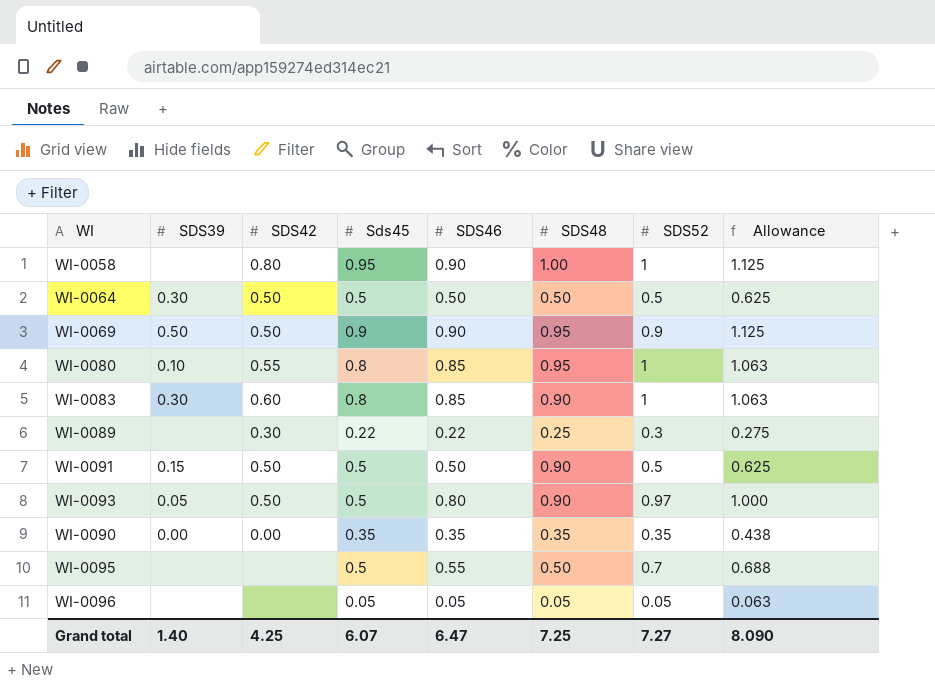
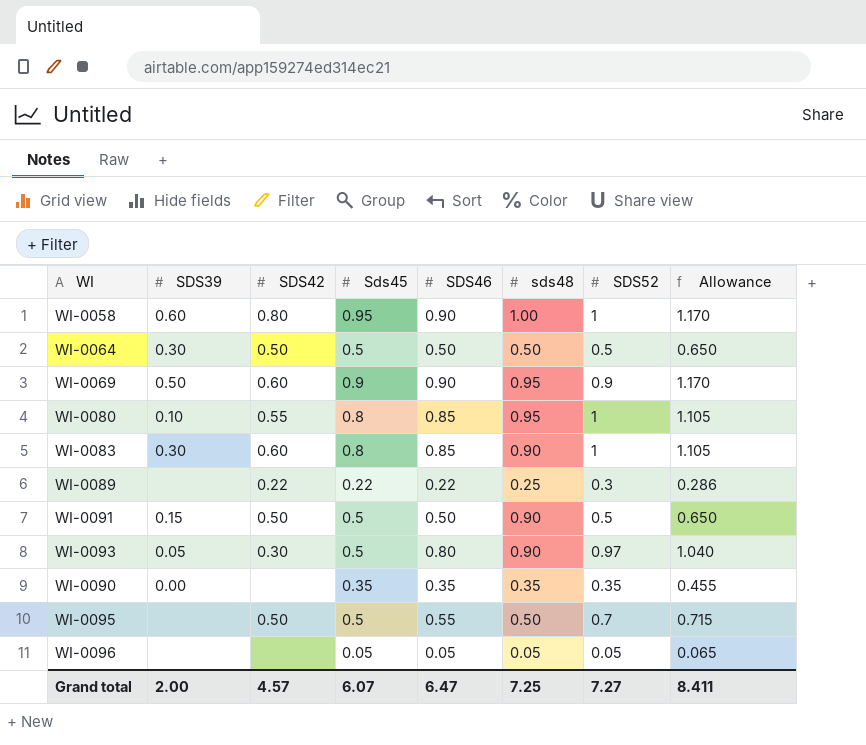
column name: SDS48 -> sds48
column Allowance | formula: [SDS46] * 1.25 -> [SDS46] * 1.3
WI-0058 | SDS39: none -> 0.60
WI-0069 | SDS42: 0.50 -> 0.60
WI-0089 | SDS42: 0.30 -> 0.22
WI-0093 | SDS42: 0.50 -> 0.30
WI-0090 | SDS42: 0.00 -> none
WI-0095 | SDS42: none -> 0.50
Grand total | SDS39: 1.40 -> 2.00
Grand total | SDS42: 4.25 -> 4.57
Grand total | Allowance: 8.090 -> 8.411

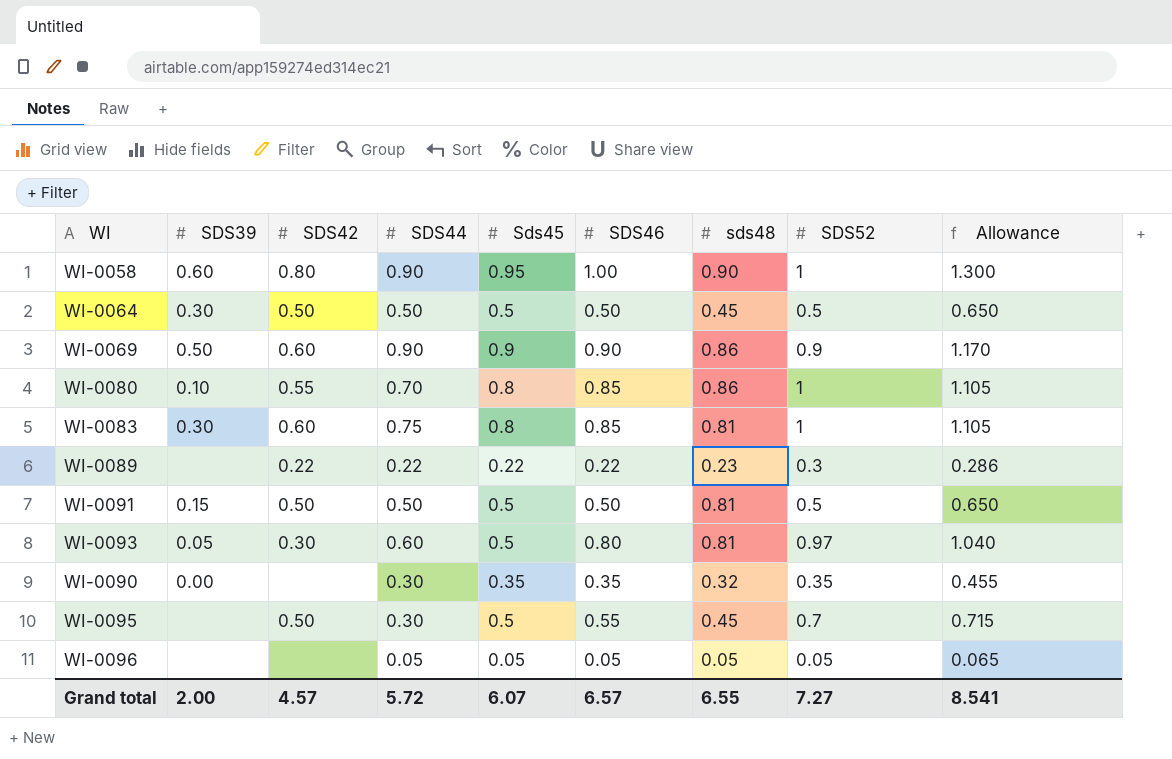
column SDS44 | position: none -> 4
WI-0058 | SDS46: 0.90 -> 1.00
WI-0058 | sds48: 1.00 -> 0.90
WI-0058 | Allowance: 1.170 -> 1.300
WI-0064 | sds48: 0.50 -> 0.45
WI-0069 | sds48: 0.95 -> 0.86
WI-0080 | sds48: 0.95 -> 0.86
WI-0083 | sds48: 0.90 -> 0.81
WI-0089 | sds48: 0.25 -> 0.23
WI-0091 | sds48: 0.90 -> 0.81
WI-0093 | sds48: 0.90 -> 0.81
WI-0090 | sds48: 0.35 -> 0.32
WI-0095 | sds48: 0.50 -> 0.45
Grand total | SDS46: 6.47 -> 6.57
Grand total | sds48: 7.25 -> 6.55
Grand total | Allowance: 8.411 -> 8.541

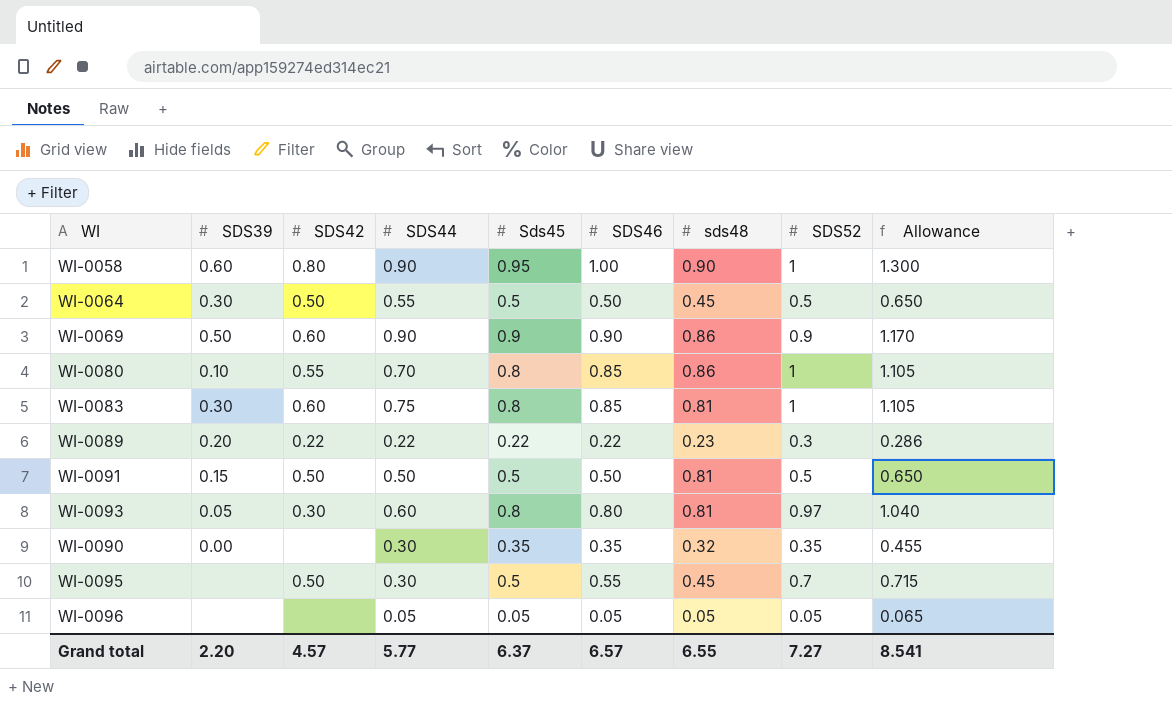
WI-0064 | SDS44: 0.50 -> 0.55
WI-0089 | SDS39: none -> 0.20
WI-0093 | Sds45: 0.5 -> 0.8
Grand total | SDS39: 2.00 -> 2.20
Grand total | SDS44: 5.72 -> 5.77
Grand total | Sds45: 6.07 -> 6.37

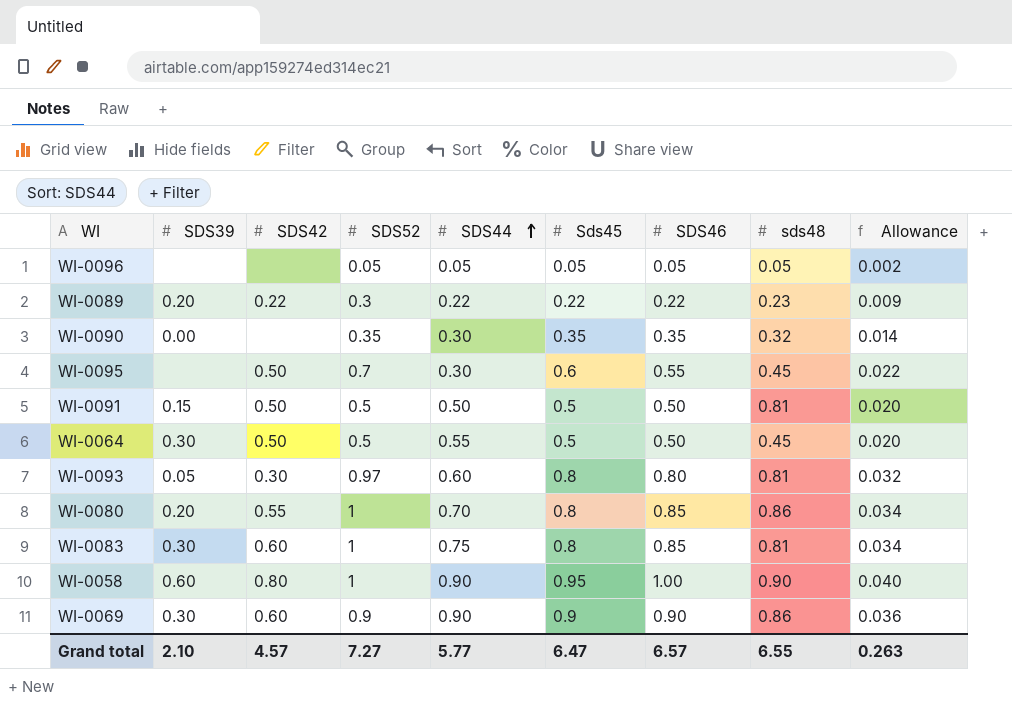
row order: none -> SDS44 ascending
column SDS52 | position: 8 -> 4
column Allowance | formula: [SDS46] * 1.3 -> [SDS46] * 0.04
WI-0095 | Sds45: 0.5 -> 0.6
WI-0080 | SDS39: 0.10 -> 0.20
WI-0069 | SDS39: 0.50 -> 0.30
Grand total | SDS39: 2.20 -> 2.10
Grand total | Sds45: 6.37 -> 6.47
Grand total | Allowance: 8.541 -> 0.263

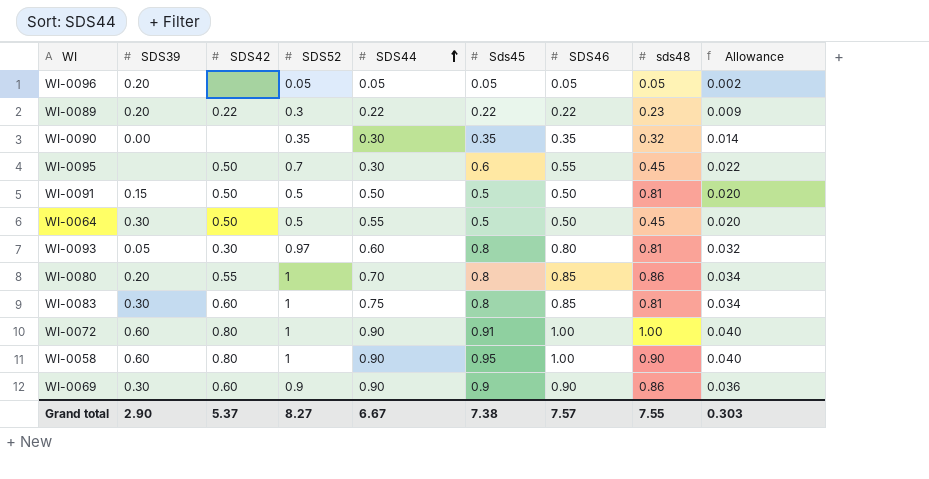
WI-0096 | SDS39: none -> 0.20
row WI-0072: none -> 0.60 | 0.80 | 1 | 0.90 | 0.91 | 1.00 | 1.00 | 0.040
Grand total | SDS39: 2.10 -> 2.90
Grand total | SDS42: 4.57 -> 5.37
Grand total | SDS52: 7.27 -> 8.27
Grand total | SDS44: 5.77 -> 6.67
Grand total | Sds45: 6.47 -> 7.38
Grand total | SDS46: 6.57 -> 7.57
Grand total | sds48: 6.55 -> 7.55
Grand total | Allowance: 0.263 -> 0.303

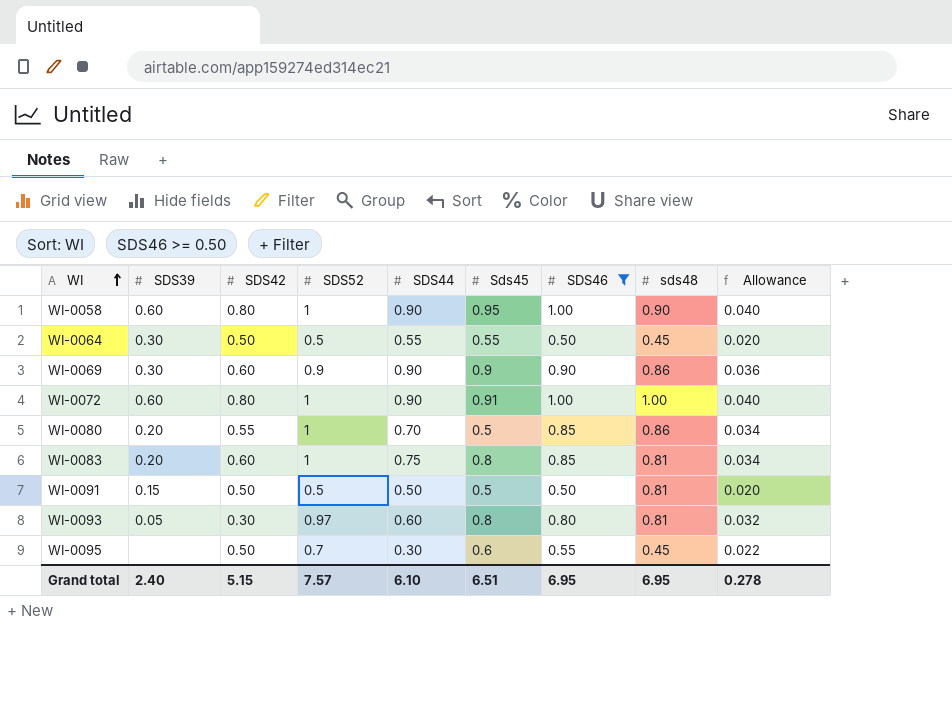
filter: none -> SDS46 >= 0.50
row order: SDS44 ascending -> WI ascending
WI-0064 | Sds45: 0.5 -> 0.55
WI-0080 | Sds45: 0.8 -> 0.5
WI-0083 | SDS39: 0.30 -> 0.20
Grand total | SDS39: 2.90 -> 2.40
Grand total | SDS42: 5.37 -> 5.15
Grand total | SDS52: 8.27 -> 7.57
Grand total | SDS44: 6.67 -> 6.10
Grand total | Sds45: 7.38 -> 6.51
Grand total | SDS46: 7.57 -> 6.95
Grand total | sds48: 7.55 -> 6.95
Grand total | Allowance: 0.303 -> 0.278

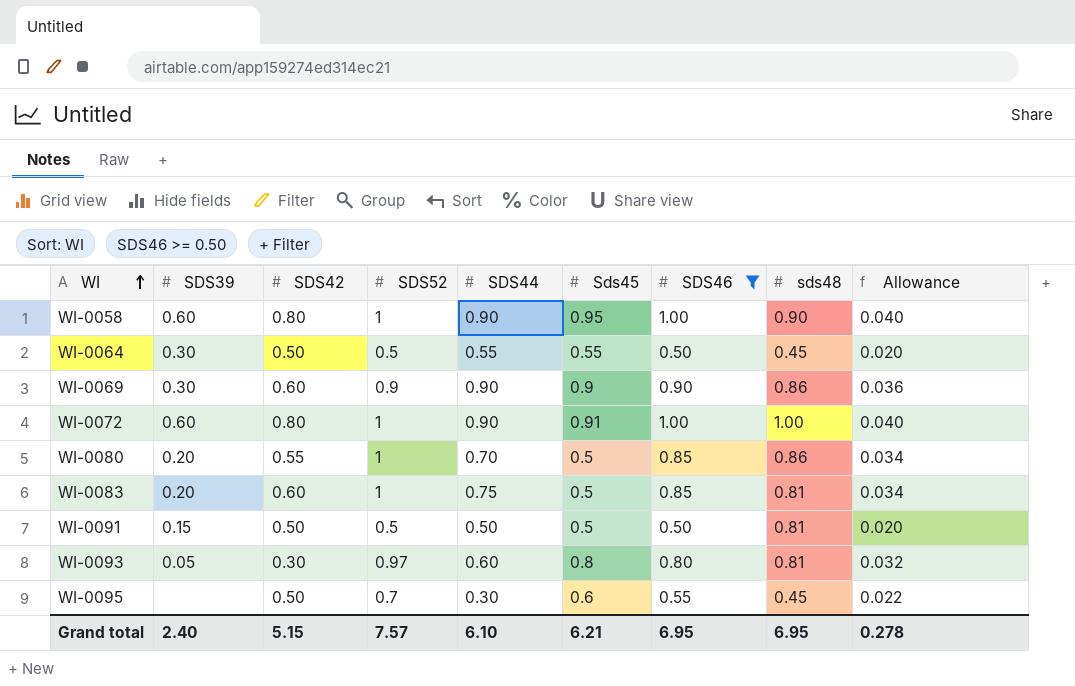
WI-0083 | Sds45: 0.8 -> 0.5
Grand total | Sds45: 6.51 -> 6.21

